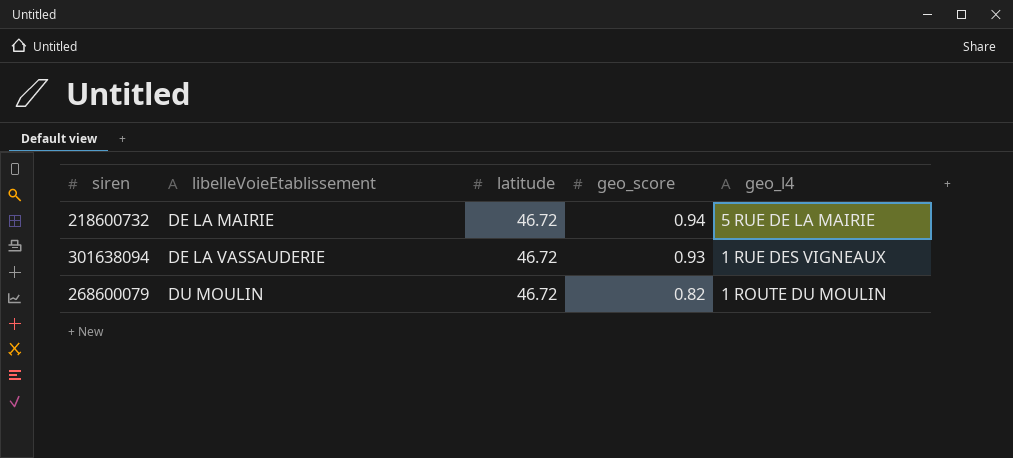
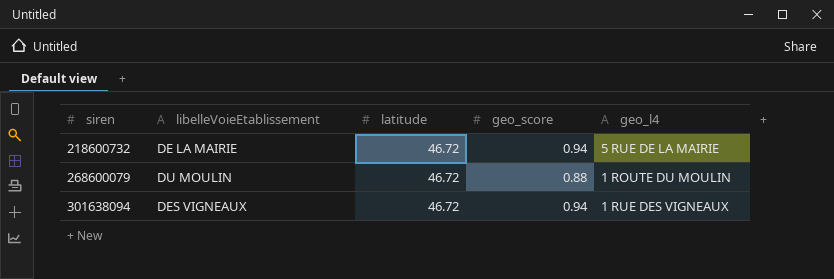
row order: libelleVoieEtablissement ascending -> siren ascending
268600079 | geo_score: 0.82 -> 0.88
301638094 | libelleVoieEtablissement: DE LA VASSAUDERIE -> DES VIGNEAUX
301638094 | geo_score: 0.93 -> 0.94

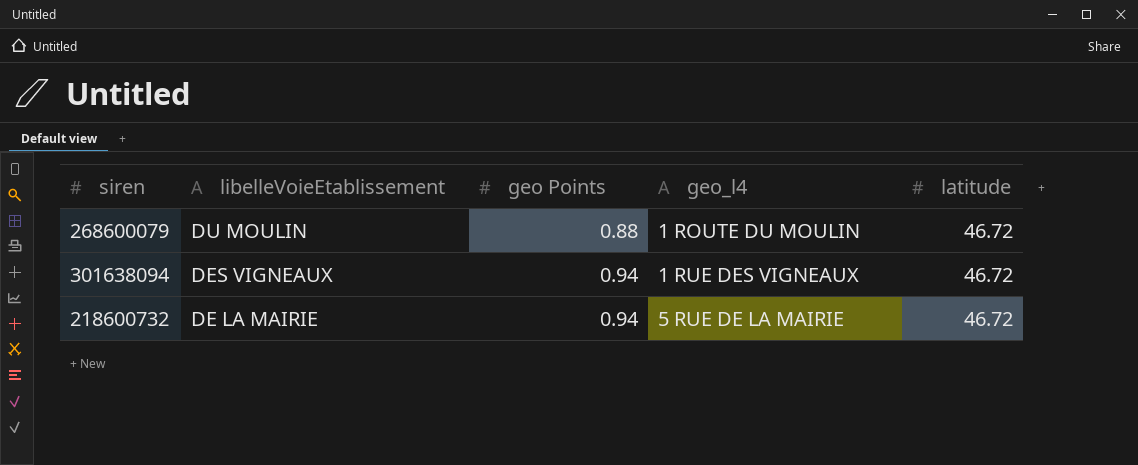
row order: siren ascending -> libelleVoieEtablissement descending
column name: geo_score -> geo Points
column latitude | position: 3 -> 5

